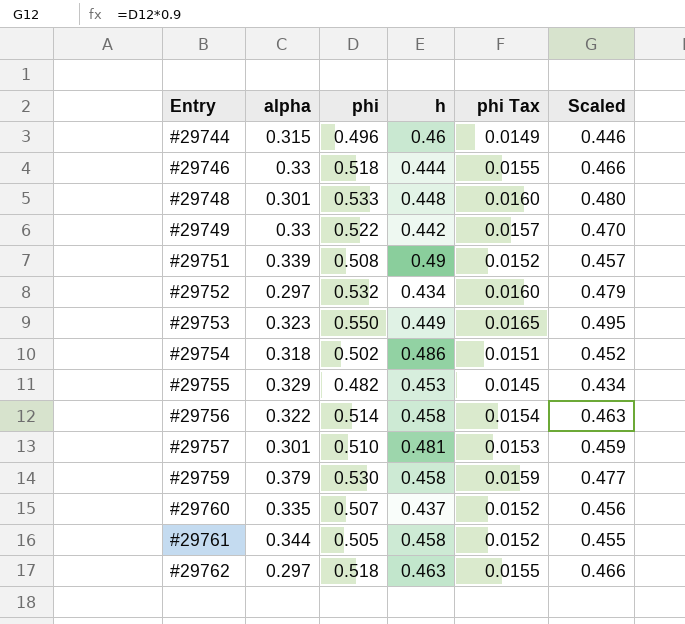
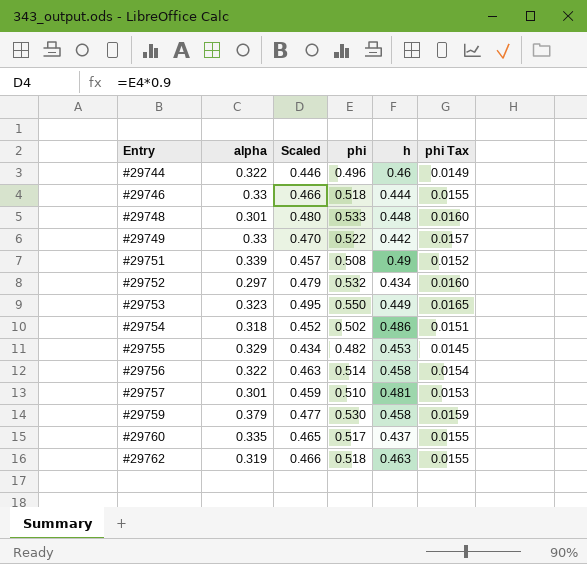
column Scaled | position: 6 -> 3
row #29761: 0.344 | 0.505 | 0.458 | 0.0152 | 0.455 -> none
#29744 | alpha: 0.315 -> 0.322
#29760 | Scaled: 0.456 -> 0.465
#29760 | phi: 0.507 -> 0.517
#29760 | phi Tax: 0.0152 -> 0.0155
#29762 | alpha: 0.297 -> 0.319

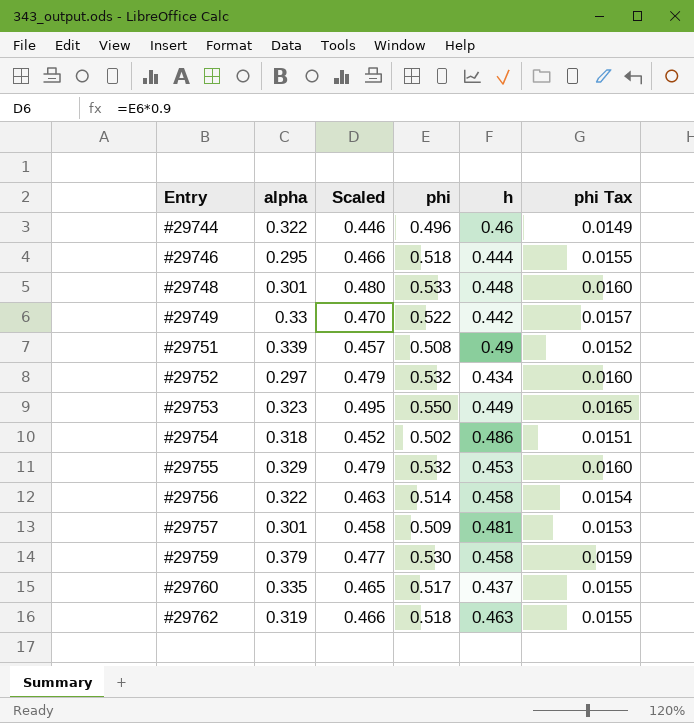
#29746 | alpha: 0.33 -> 0.295
#29755 | Scaled: 0.434 -> 0.479
#29755 | phi: 0.482 -> 0.532
#29755 | phi Tax: 0.0145 -> 0.0160
#29757 | Scaled: 0.459 -> 0.458
#29757 | phi: 0.510 -> 0.509

